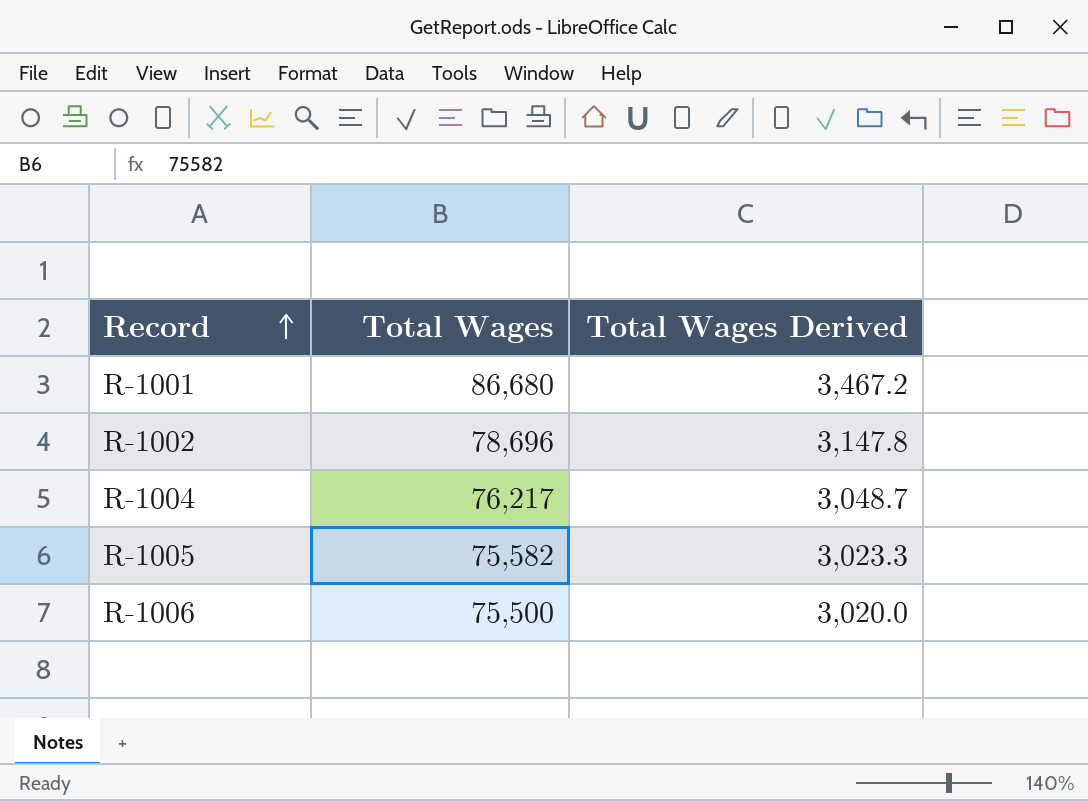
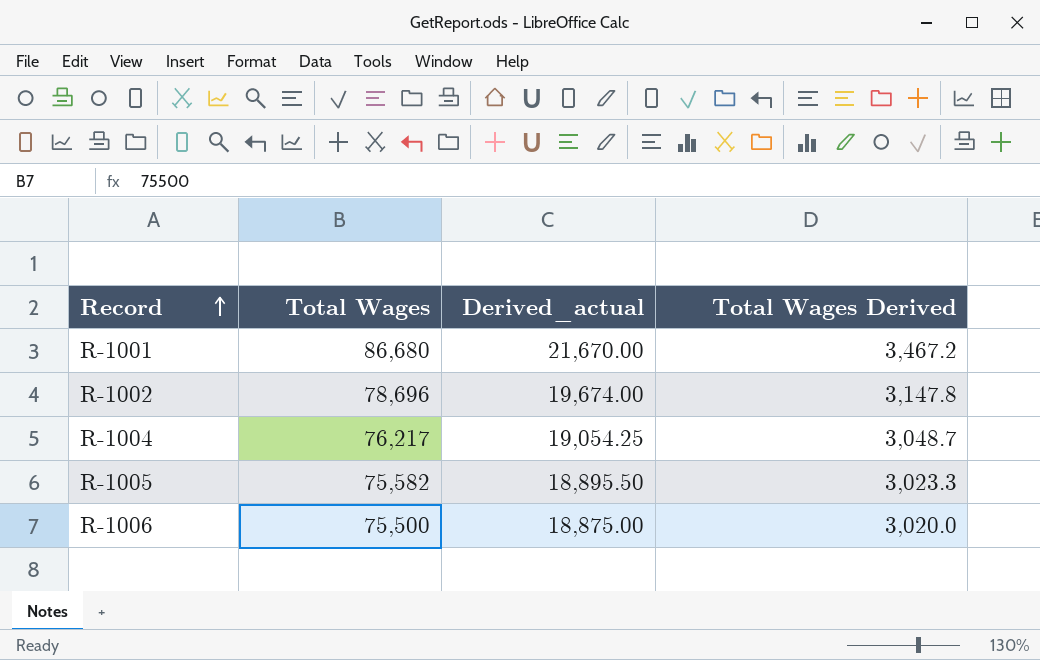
column Derived_actual | formula: none -> [Total Wages] * 0.25

